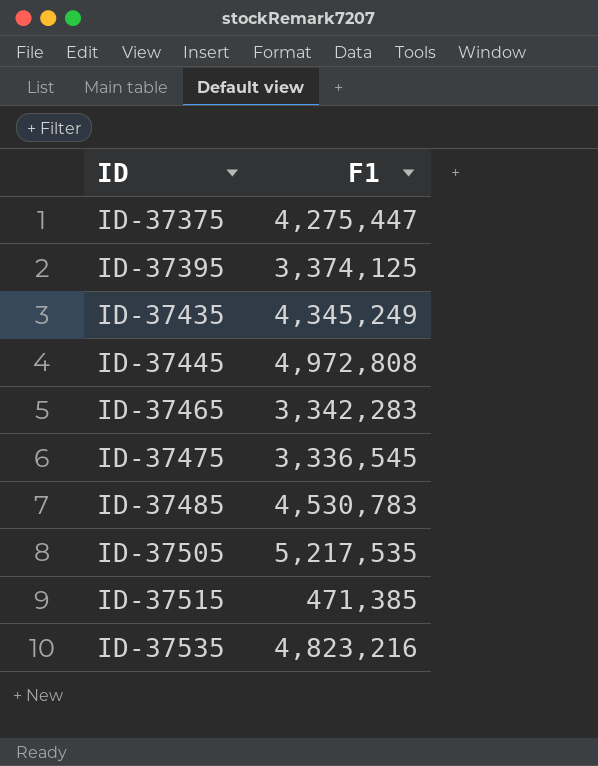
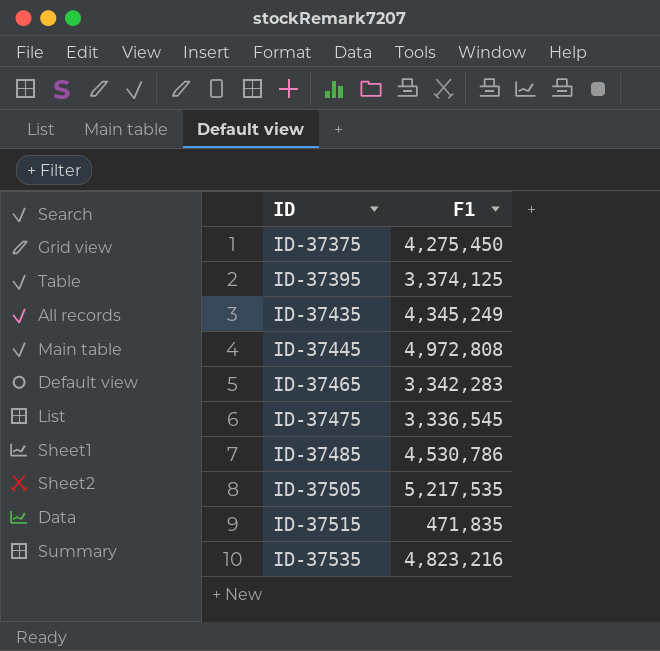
ID-37375 | F1: 4,275,447 -> 4,275,450
ID-37485 | F1: 4,530,783 -> 4,530,786
ID-37515 | F1: 471,385 -> 471,835

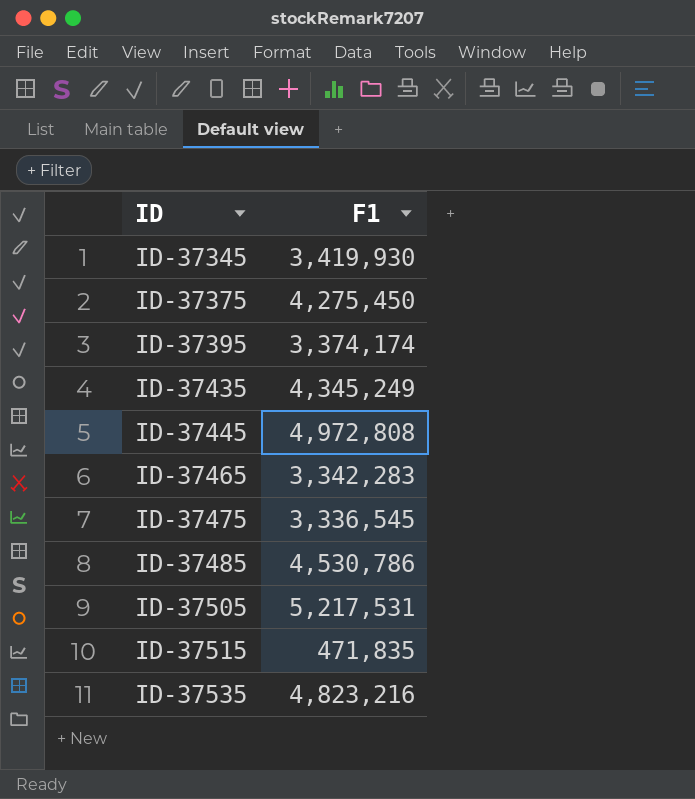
row ID-37345: none -> 3,419,930
ID-37395 | F1: 3,374,125 -> 3,374,174
ID-37505 | F1: 5,217,535 -> 5,217,531

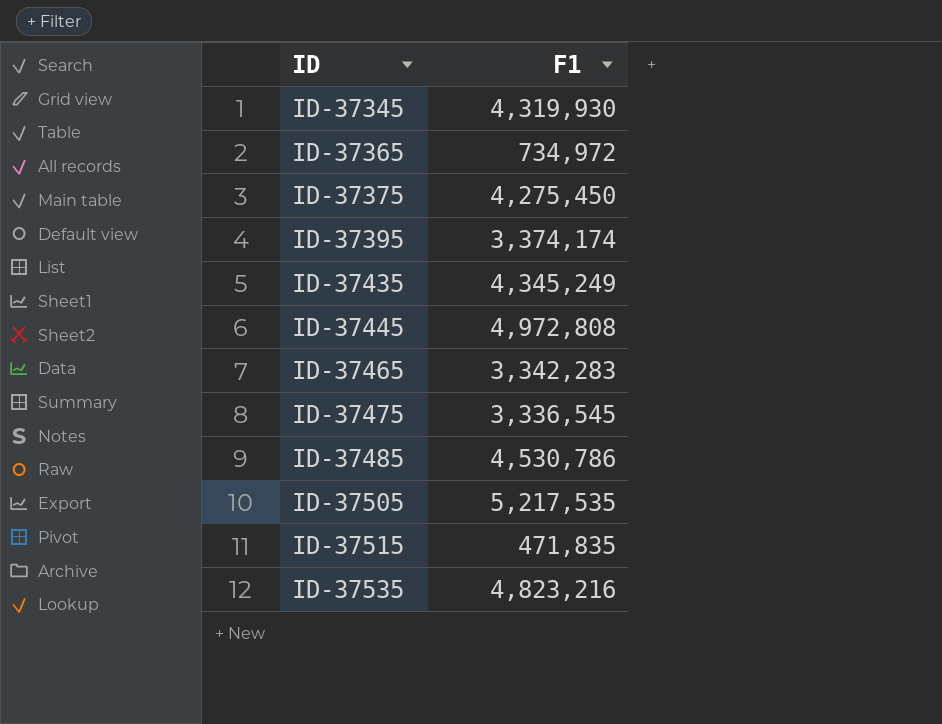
ID-37345 | F1: 3,419,930 -> 4,319,930
row ID-37365: none -> 734,972
ID-37505 | F1: 5,217,531 -> 5,217,535

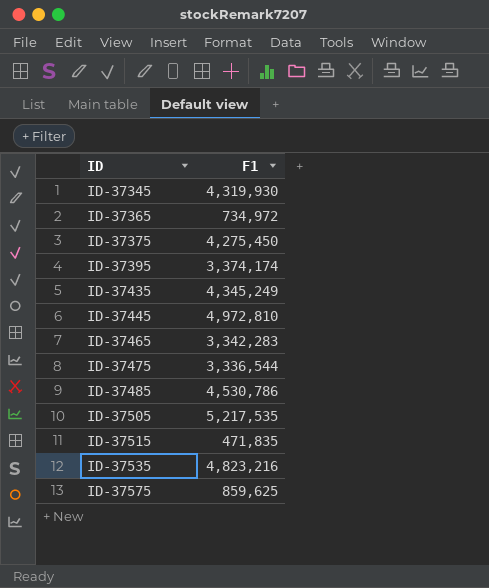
ID-37445 | F1: 4,972,808 -> 4,972,810
ID-37475 | F1: 3,336,545 -> 3,336,544
row ID-37575: none -> 859,625

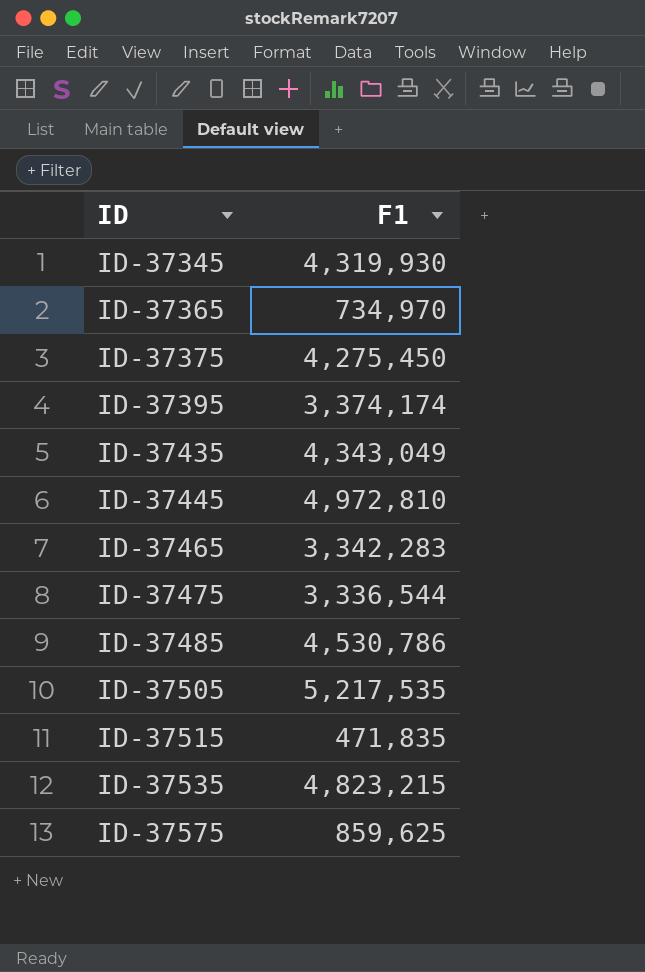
ID-37365 | F1: 734,972 -> 734,970
ID-37435 | F1: 4,345,249 -> 4,343,049
ID-37535 | F1: 4,823,216 -> 4,823,215

